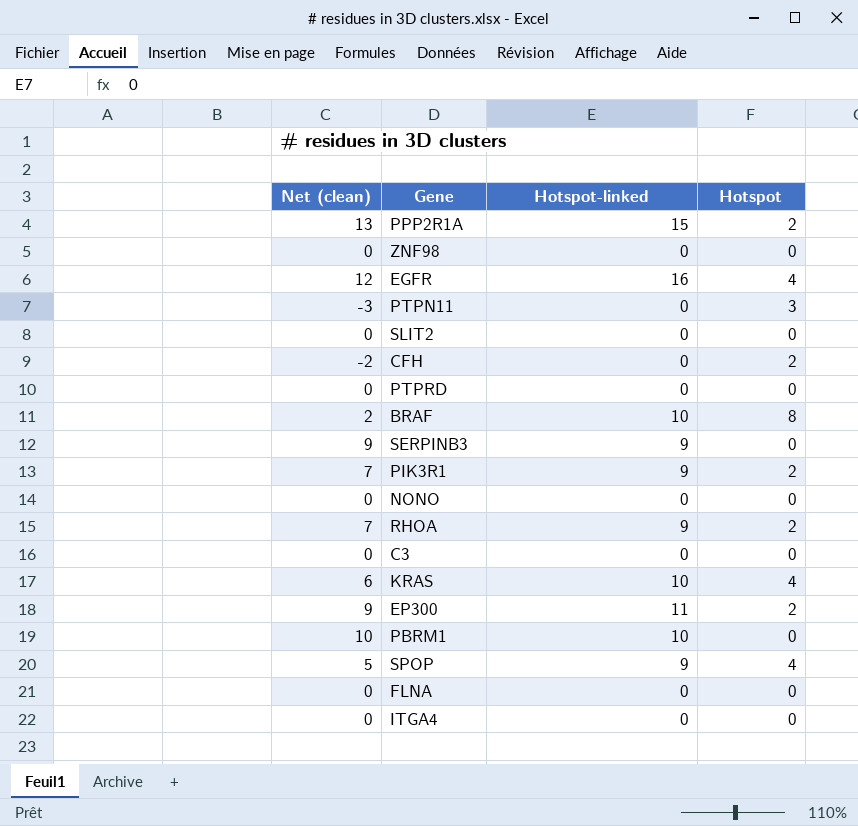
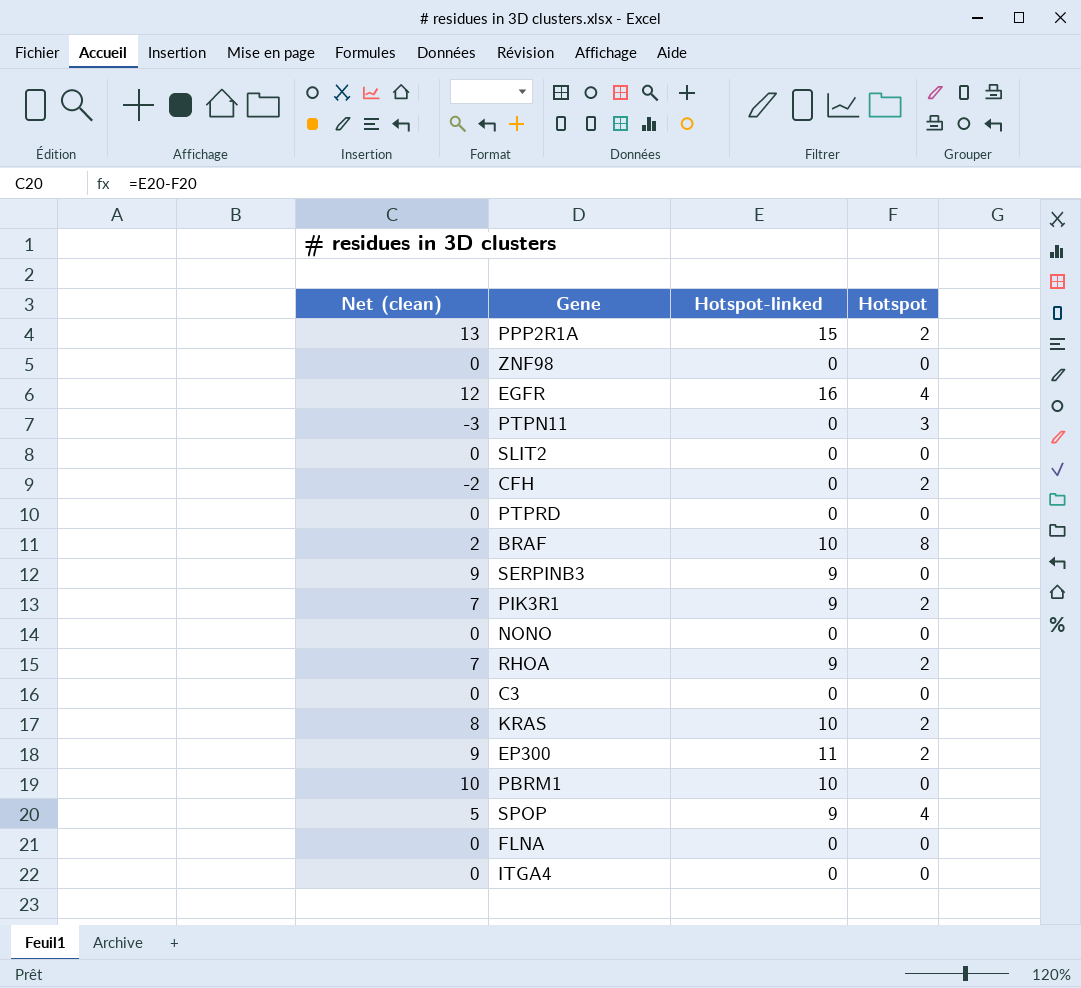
KRAS | Net (clean): 6 -> 8
KRAS | Hotspot: 4 -> 2

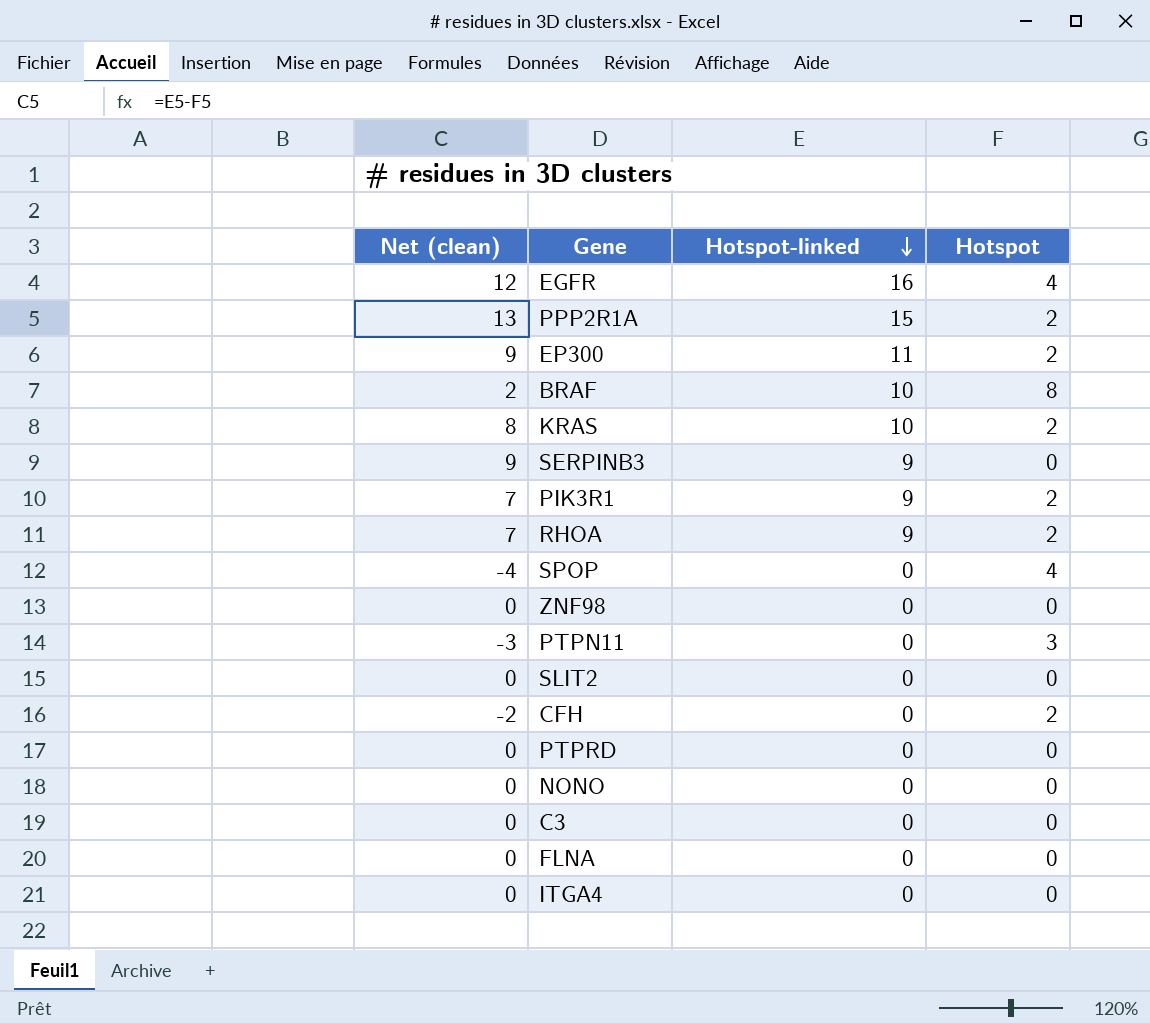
row order: none -> Hotspot-linked descending
row PBRM1: 10 | 10 | 0 -> none
SPOP | Net (clean): 5 -> -4
SPOP | Hotspot-linked: 9 -> 0

